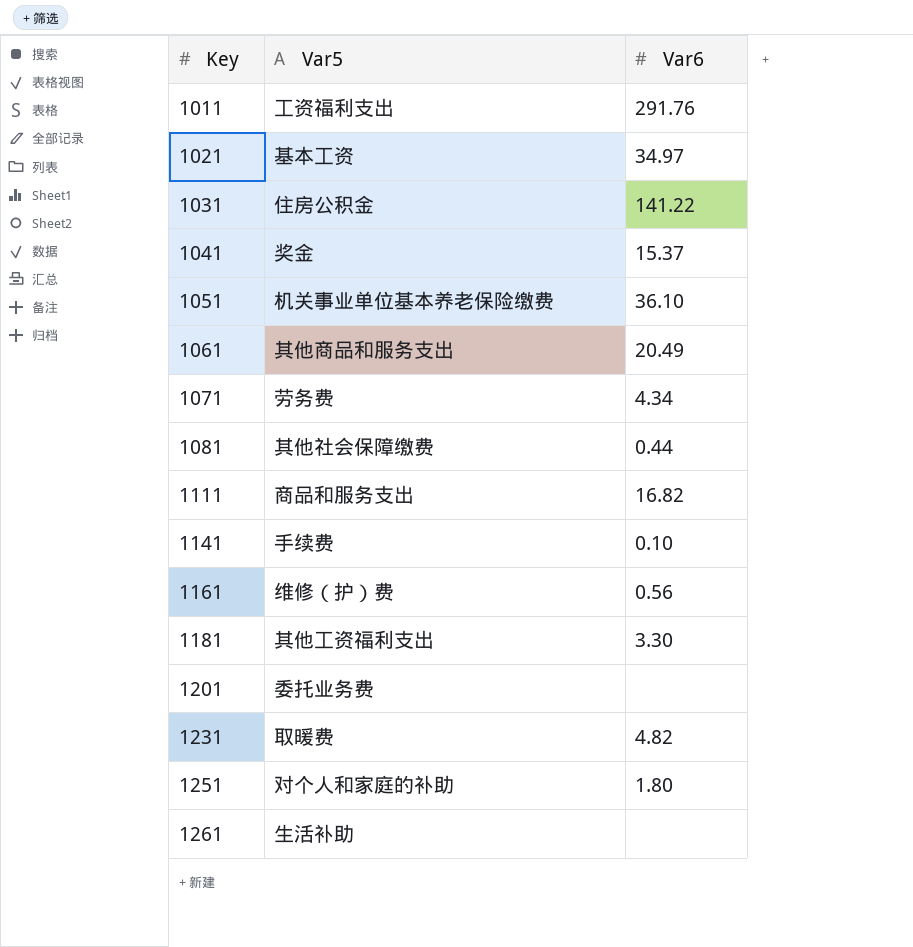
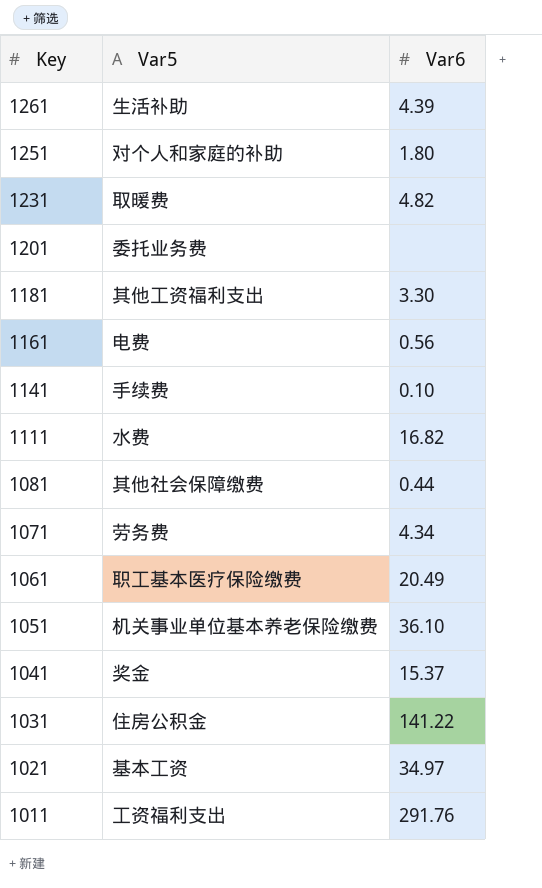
row order: Key ascending -> Key descending
1261 | Var6: none -> 4.39
1161 | Var5: 维修（护）费 -> 电费
1111 | Var5: 商品和服务支出 -> 水费
1061 | Var5: 其他商品和服务支出 -> 职工基本医疗保险缴费

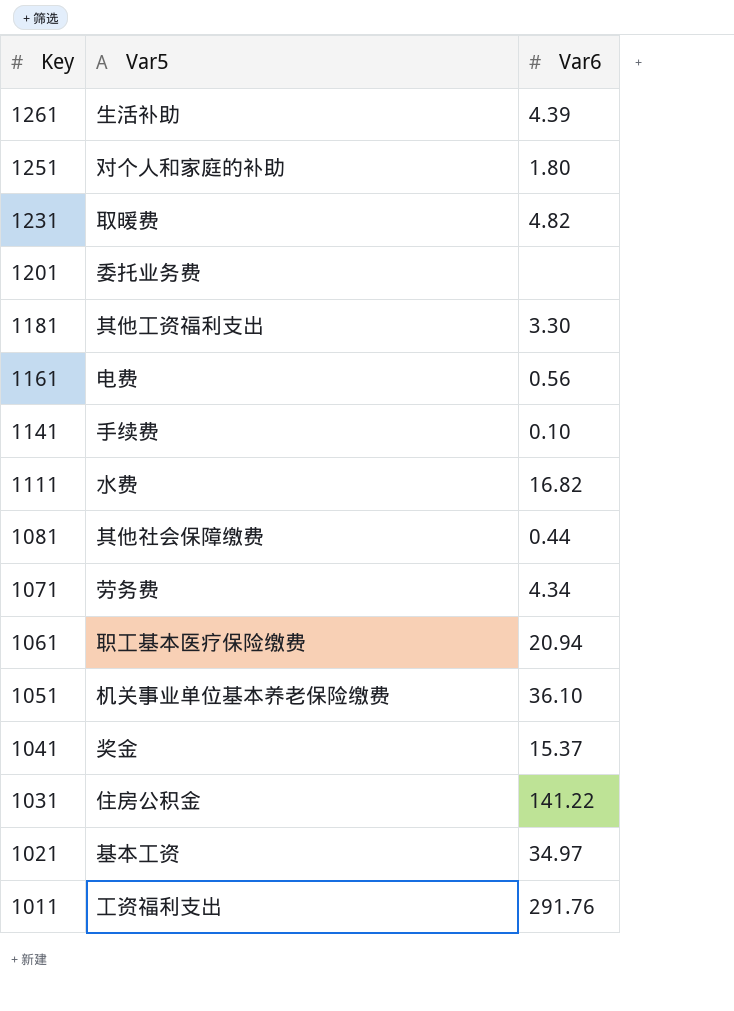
1061 | Var6: 20.49 -> 20.94

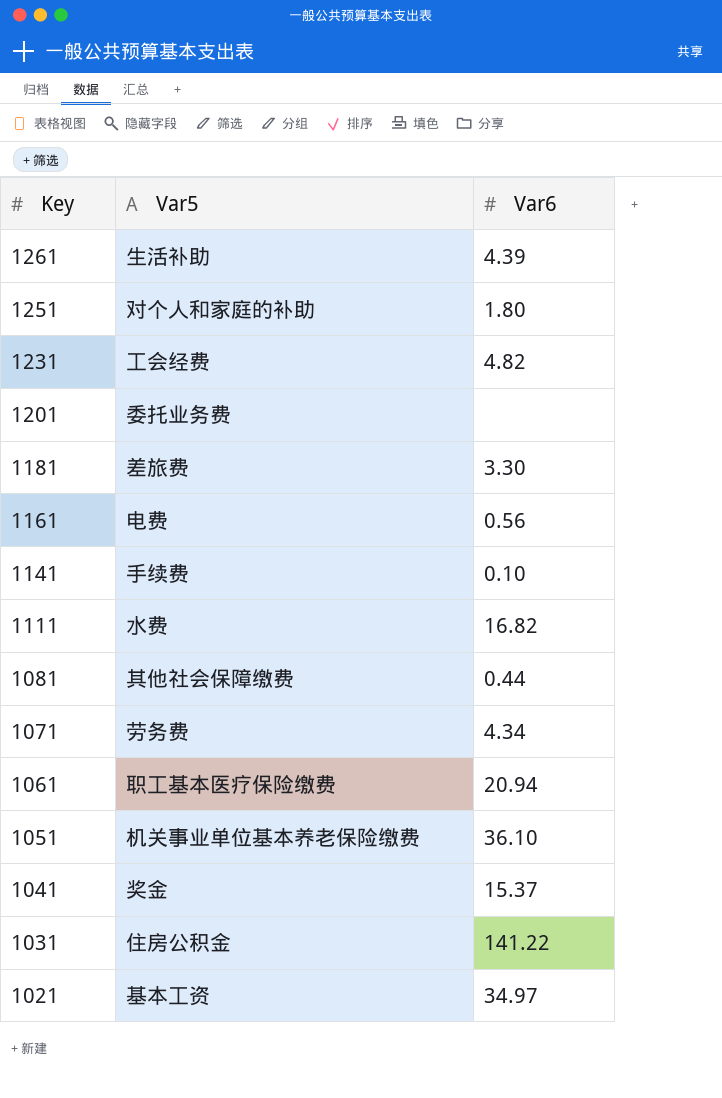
row 1011: 工资福利支出 | 291.76 -> none
1231 | Var5: 取暖费 -> 工会经费
1181 | Var5: 其他工资福利支出 -> 差旅费

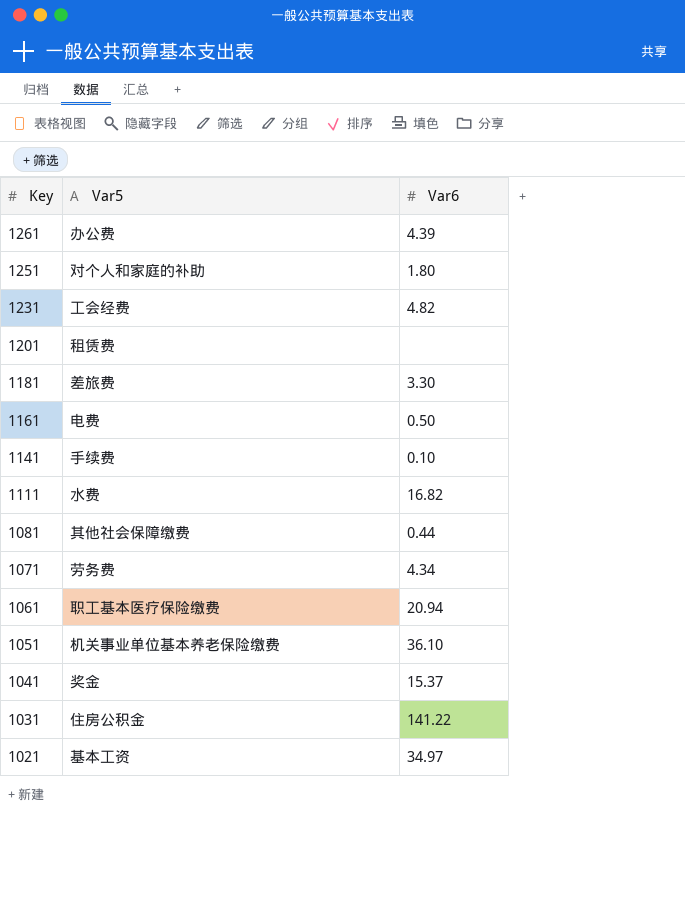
1261 | Var5: 生活补助 -> 办公费
1201 | Var5: 委托业务费 -> 租赁费
1161 | Var6: 0.56 -> 0.50

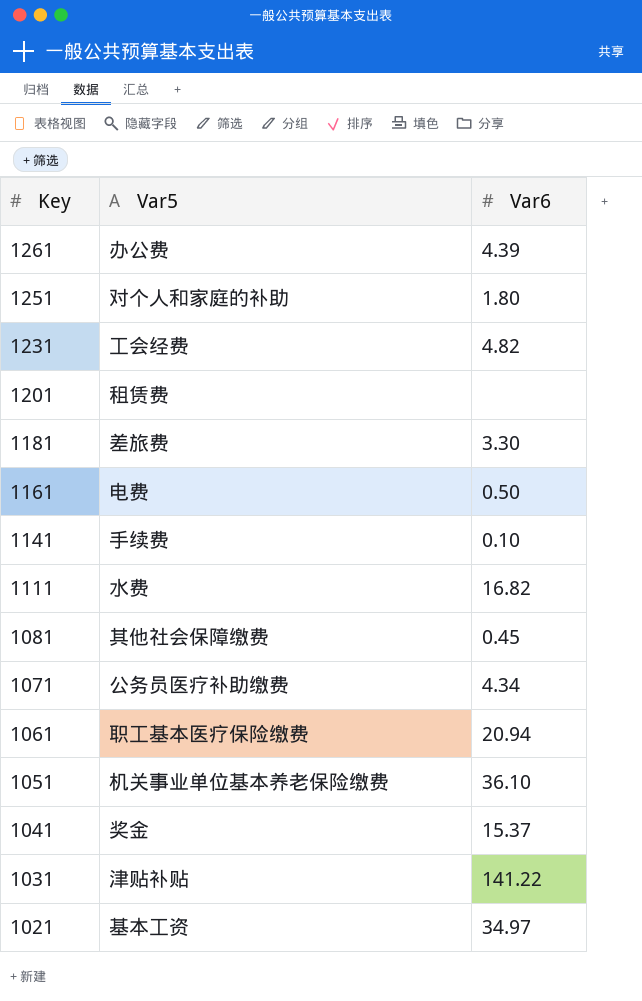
1081 | Var6: 0.44 -> 0.45
1071 | Var5: 劳务费 -> 公务员医疗补助缴费
1031 | Var5: 住房公积金 -> 津贴补贴

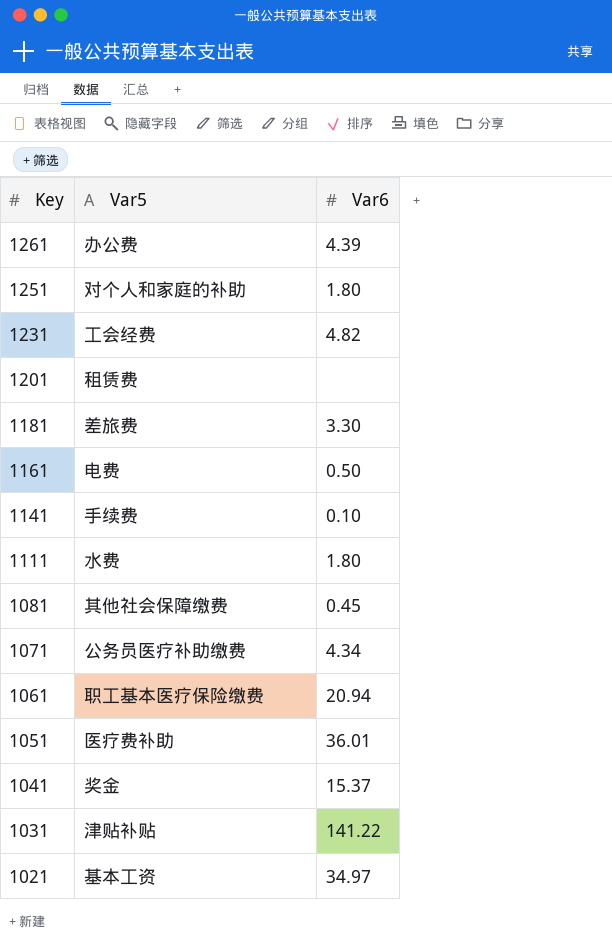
1111 | Var6: 16.82 -> 1.80
1051 | Var5: 机关事业单位基本养老保险缴费 -> 医疗费补助
1051 | Var6: 36.10 -> 36.01

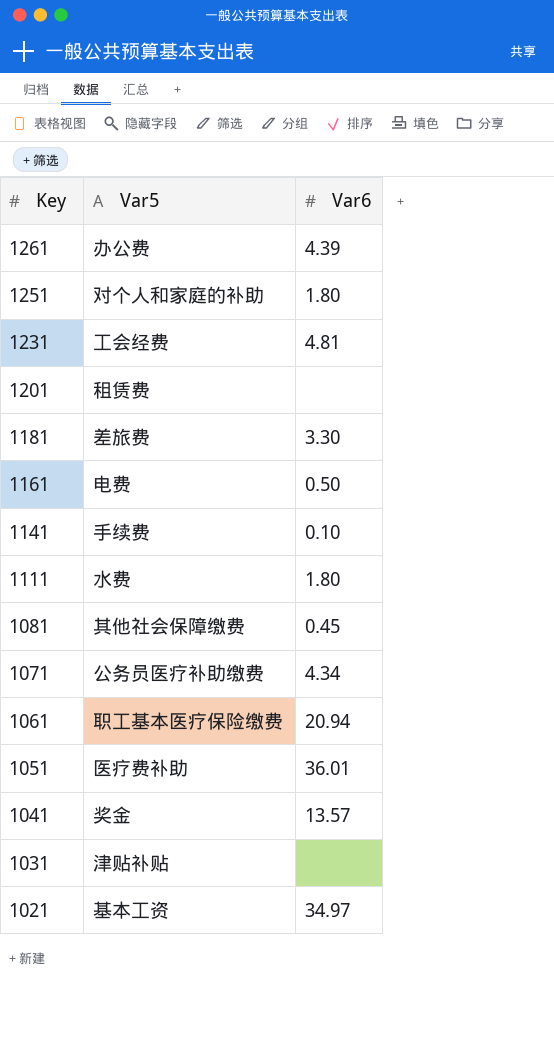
1231 | Var6: 4.82 -> 4.81
1041 | Var6: 15.37 -> 13.57
1031 | Var6: 141.22 -> none

